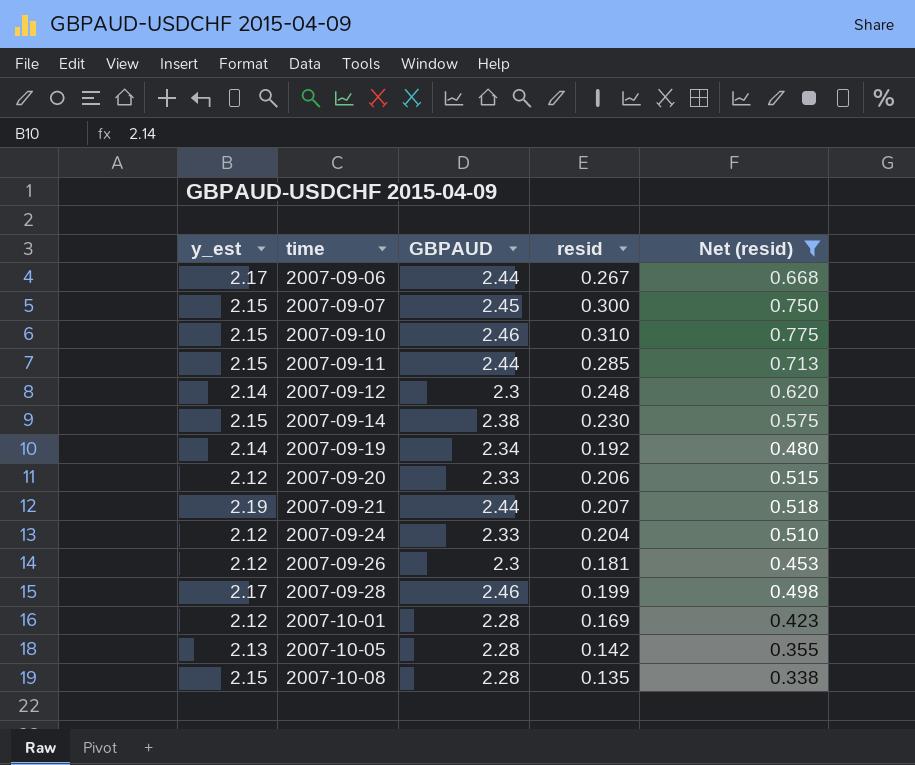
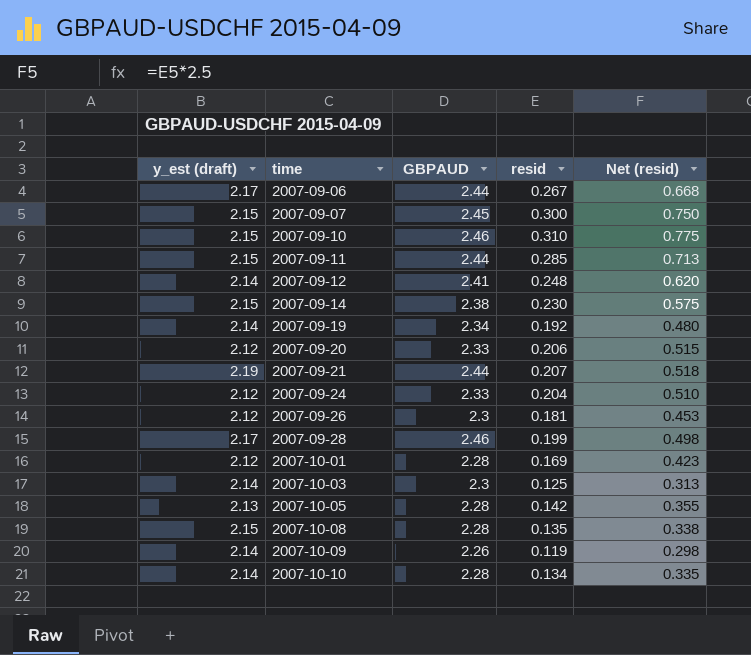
filter: Net (resid) >= 0.338 -> none
column name: y_est -> y_est (draft)
2007-09-12 | GBPAUD: 2.3 -> 2.41

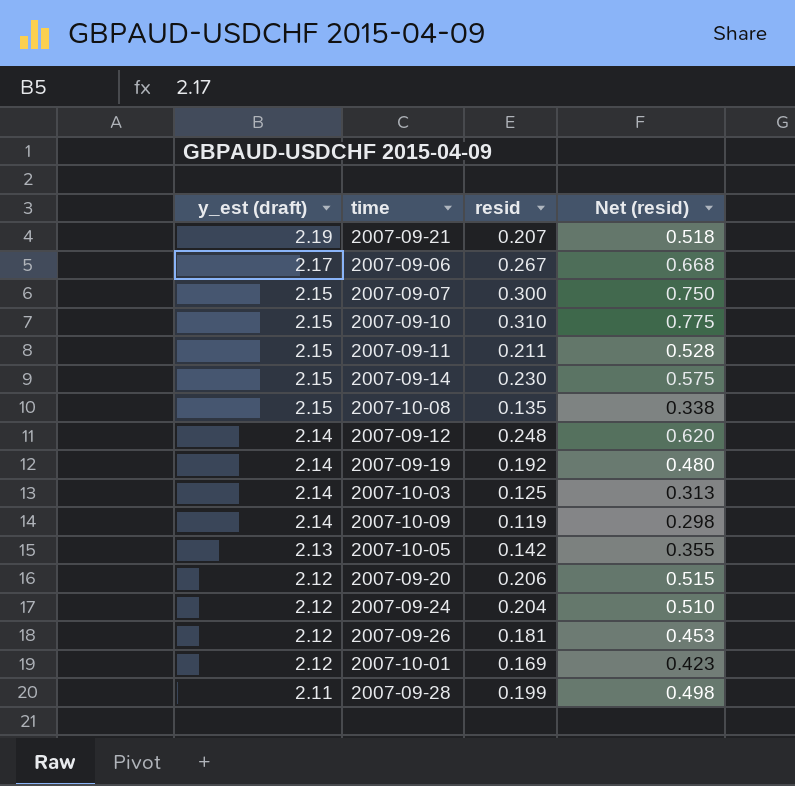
row order: time ascending -> y_est (draft) descending
column GBPAUD | position: 3 -> none
row 2007-10-10: 2.14 | 2.28 | 0.134 | 0.335 -> none
2007-09-11 | resid: 0.285 -> 0.211
2007-09-11 | Net (resid): 0.713 -> 0.528
2007-09-28 | y_est (draft): 2.17 -> 2.11

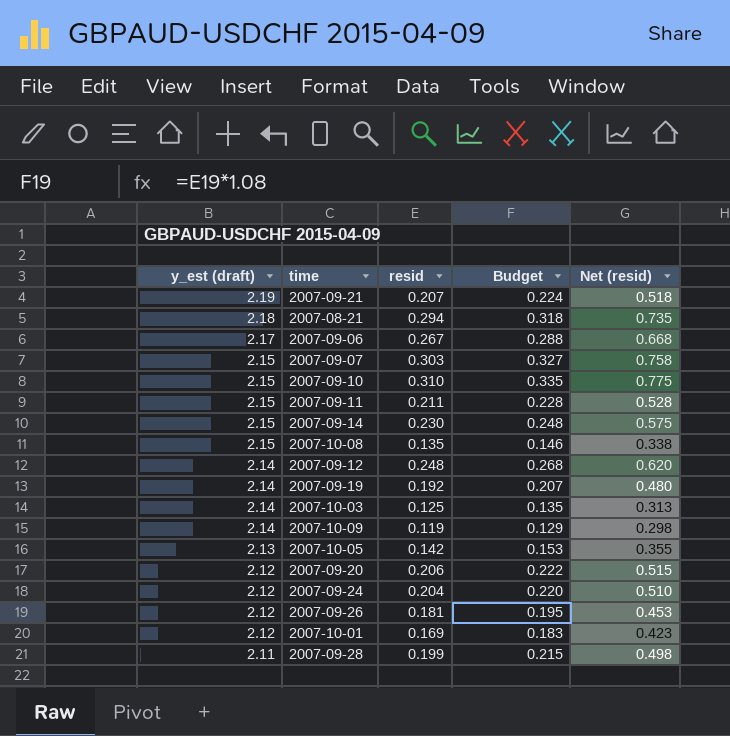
column Budget | formula: none -> [resid] * 1.08
row 2007-08-21: none -> 2.18 | 0.294 | 0.318 | 0.735
2007-09-07 | resid: 0.300 -> 0.303
2007-09-07 | Net (resid): 0.750 -> 0.758

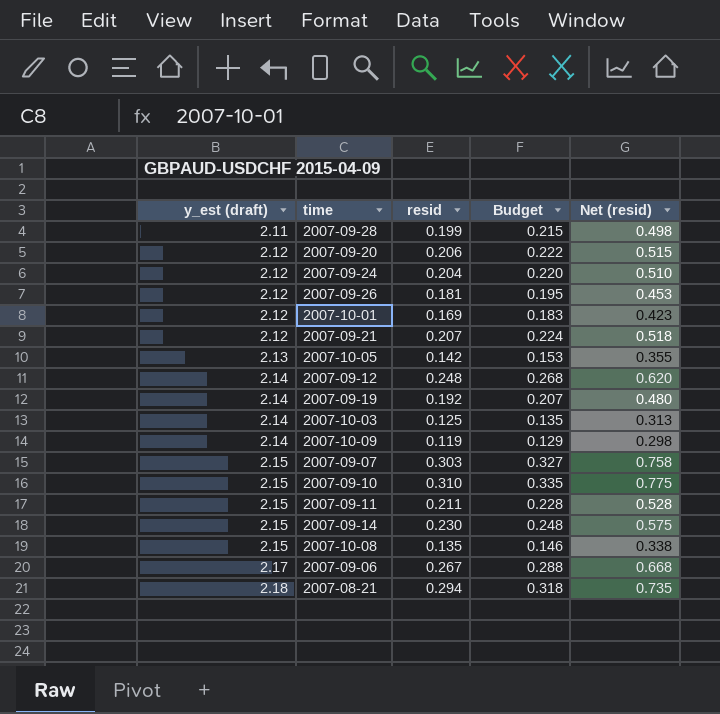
row order: y_est (draft) descending -> y_est (draft) ascending
2007-09-21 | y_est (draft): 2.19 -> 2.12

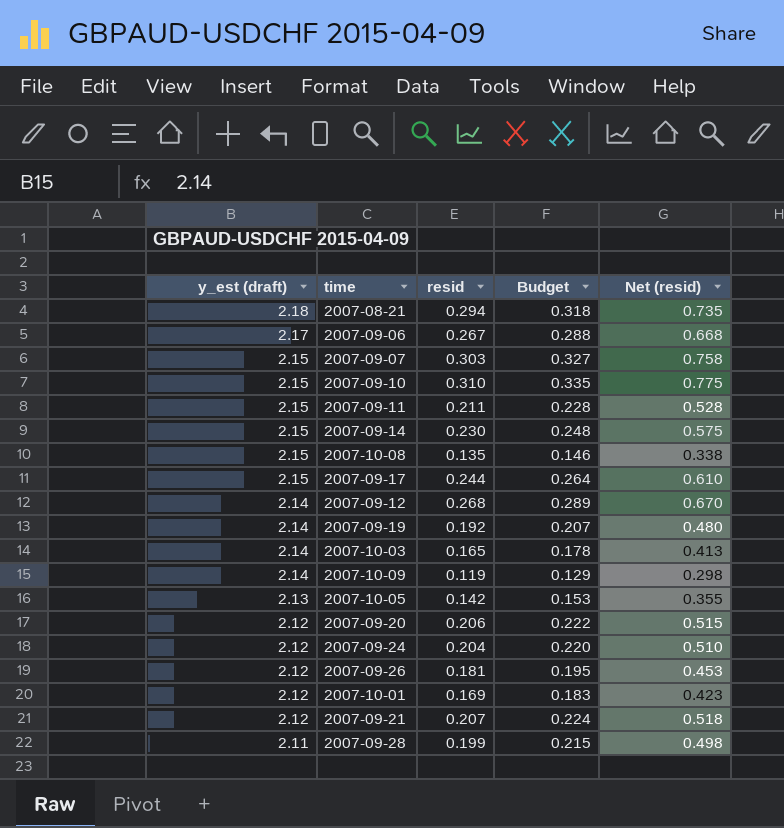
row order: y_est (draft) ascending -> y_est (draft) descending
row 2007-09-17: none -> 2.15 | 0.244 | 0.264 | 0.610
2007-09-12 | resid: 0.248 -> 0.268
2007-09-12 | Budget: 0.268 -> 0.289
2007-09-12 | Net (resid): 0.620 -> 0.670
2007-10-03 | resid: 0.125 -> 0.165
2007-10-03 | Budget: 0.135 -> 0.178
2007-10-03 | Net (resid): 0.313 -> 0.413

